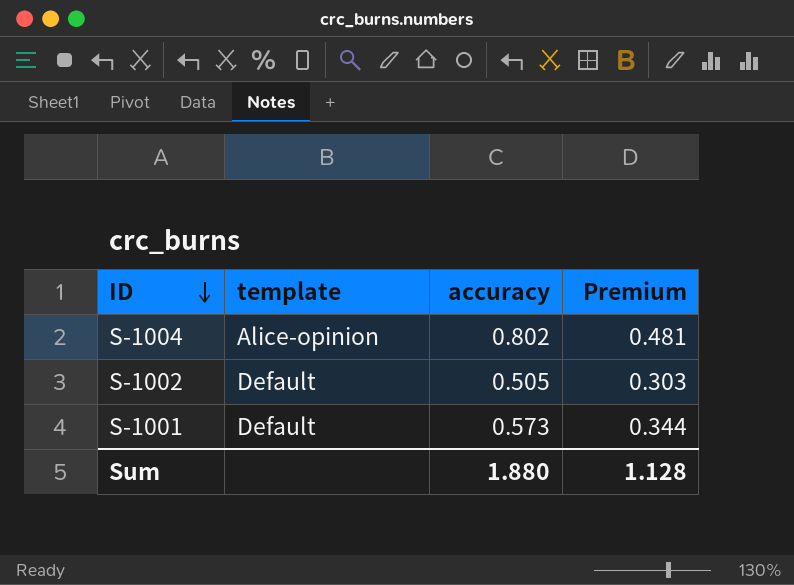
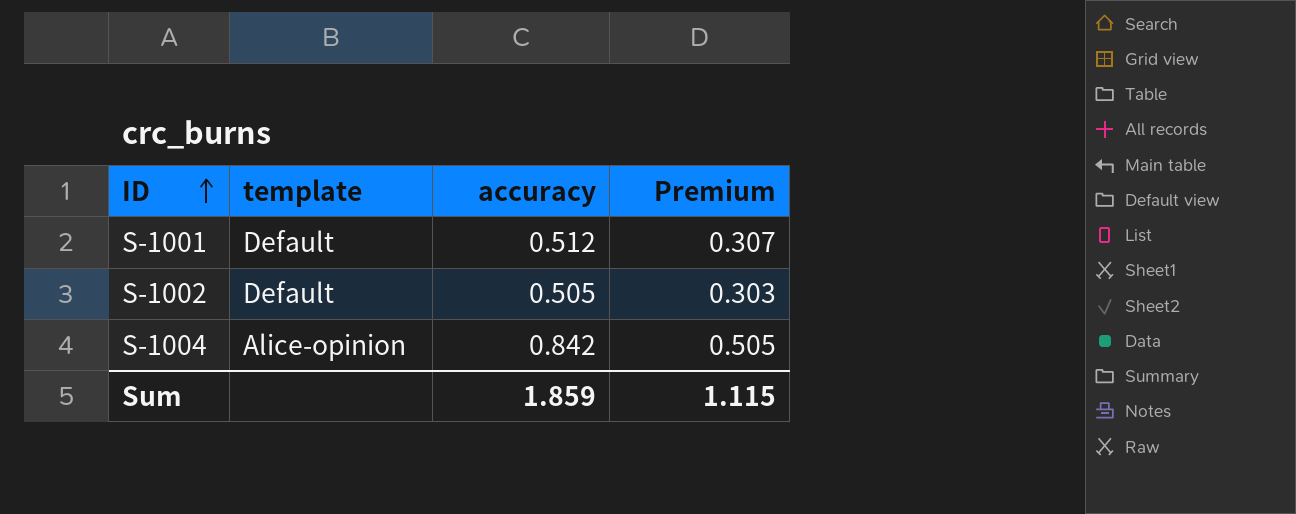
row order: ID descending -> ID ascending
S-1001 | accuracy: 0.573 -> 0.512
S-1001 | Premium: 0.344 -> 0.307
S-1004 | accuracy: 0.802 -> 0.842
S-1004 | Premium: 0.481 -> 0.505
Sum | accuracy: 1.880 -> 1.859
Sum | Premium: 1.128 -> 1.115

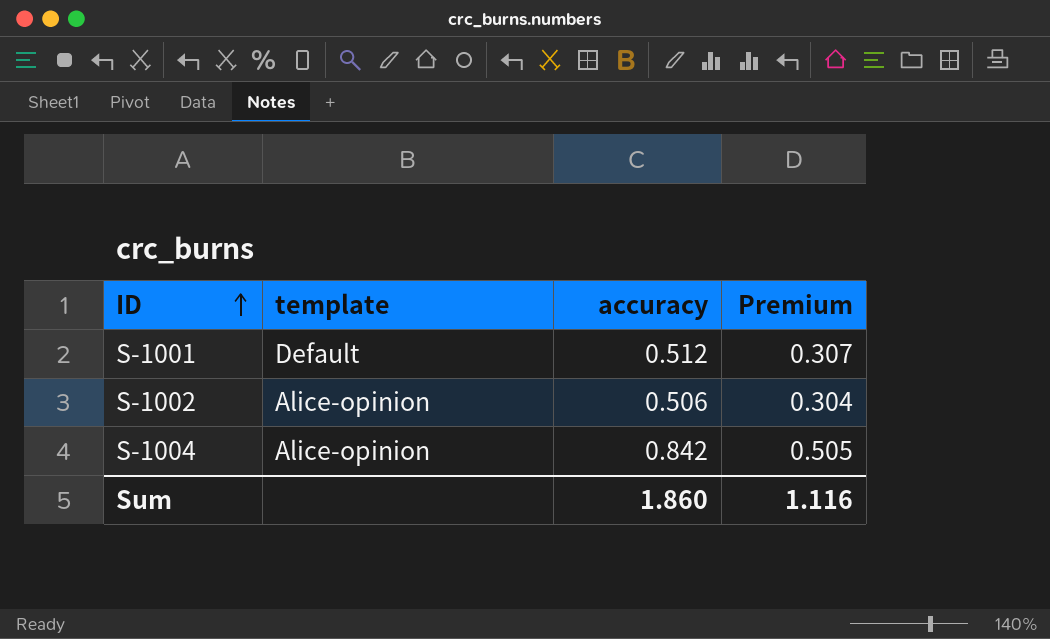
S-1002 | template: Default -> Alice-opinion
S-1002 | accuracy: 0.505 -> 0.506
S-1002 | Premium: 0.303 -> 0.304
Sum | accuracy: 1.859 -> 1.860
Sum | Premium: 1.115 -> 1.116

